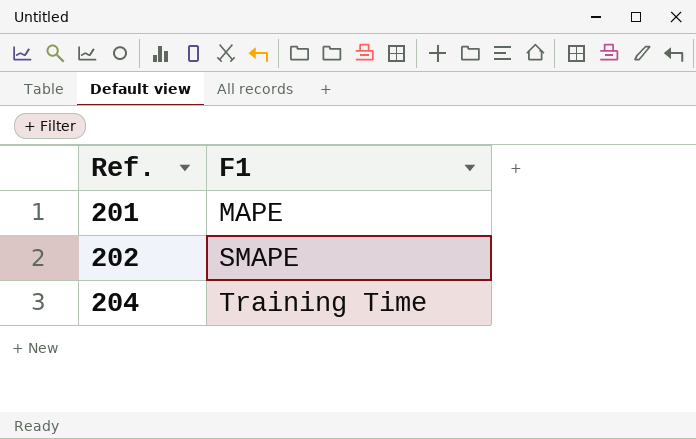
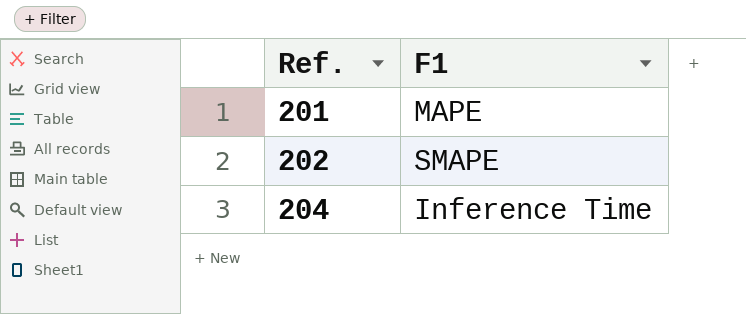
204 | F1: Training Time -> Inference Time

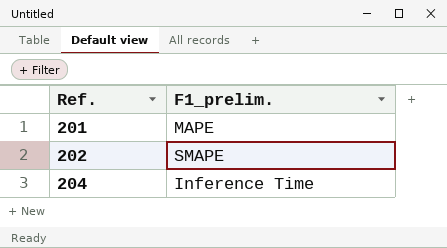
column name: F1 -> F1_prelim.

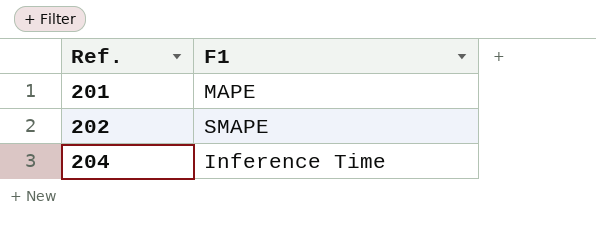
column name: F1_prelim. -> F1

